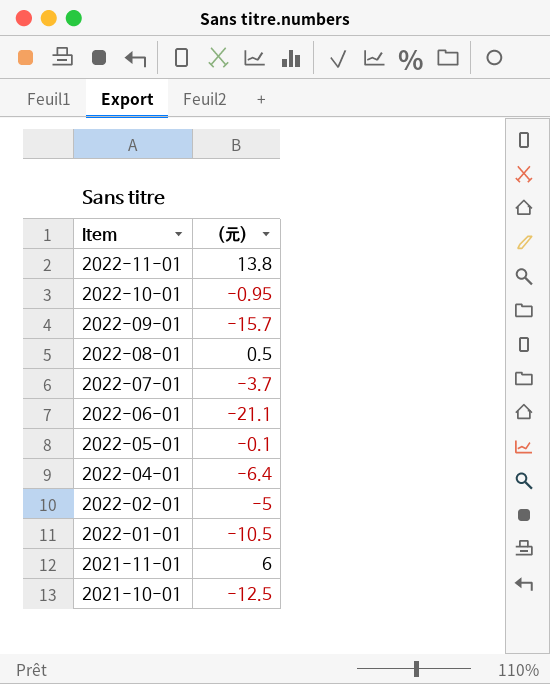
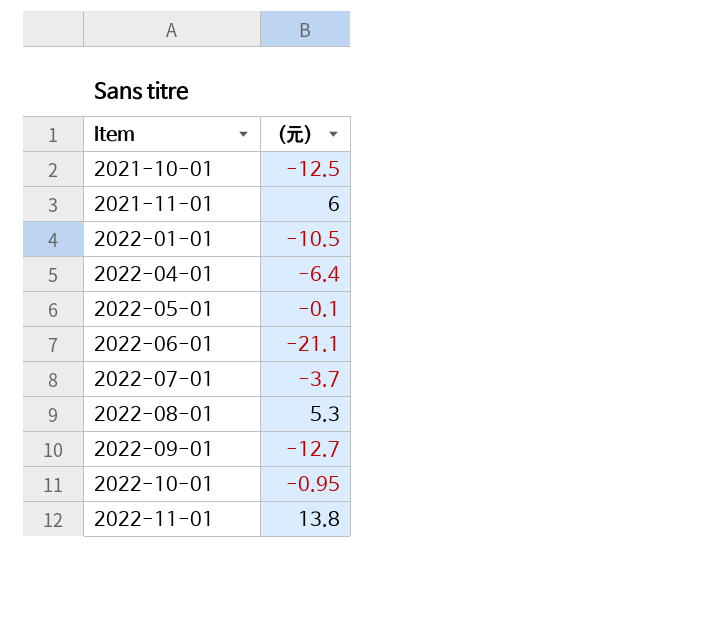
row order: Item descending -> Item ascending
row 2022-02-01: -5 -> none
2022-08-01 | (元): 0.5 -> 5.3
2022-09-01 | (元): -15.7 -> -12.7

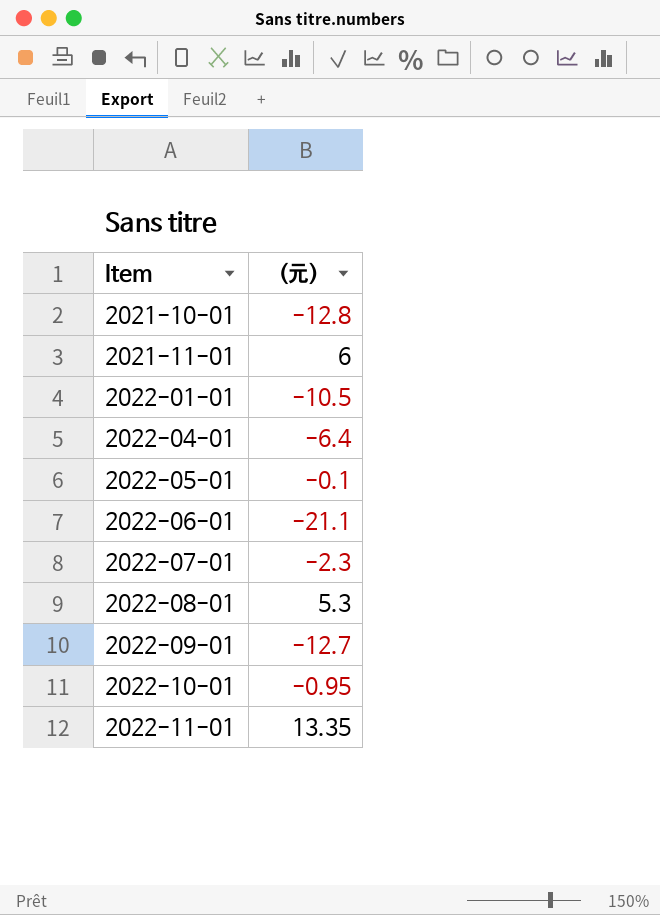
2021-10-01 | (元): -12.5 -> -12.8
2022-07-01 | (元): -3.7 -> -2.3
2022-11-01 | (元): 13.8 -> 13.35

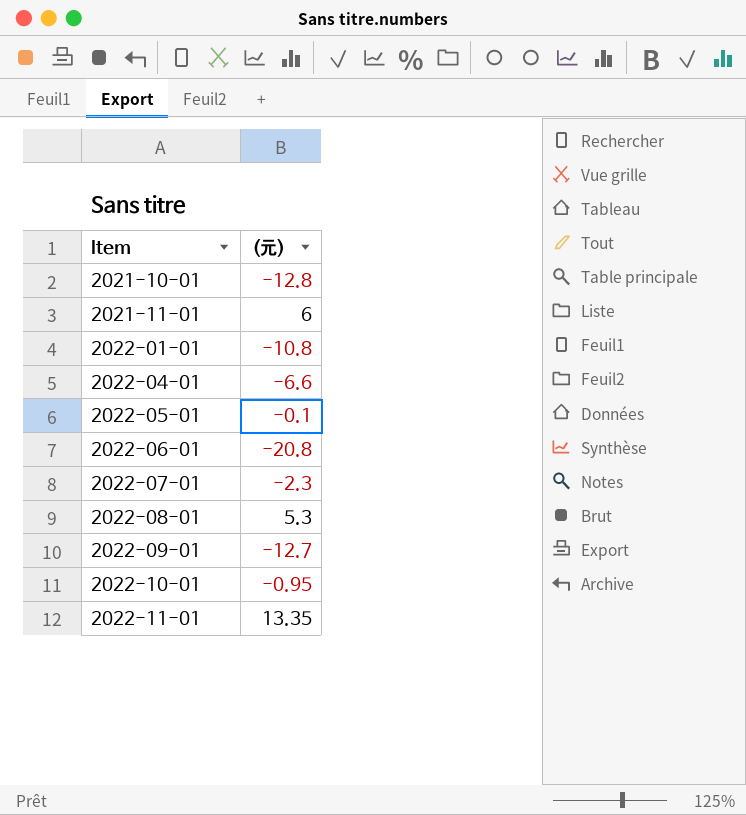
2022-01-01 | (元): -10.5 -> -10.8
2022-04-01 | (元): -6.4 -> -6.6
2022-06-01 | (元): -21.1 -> -20.8

